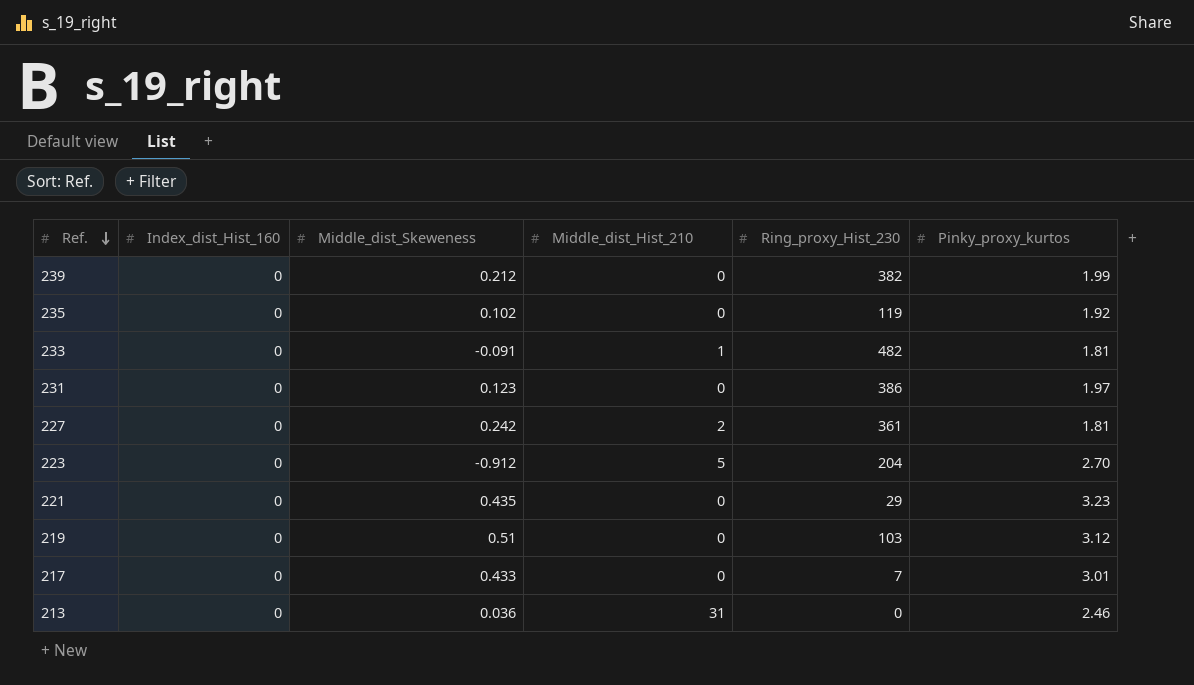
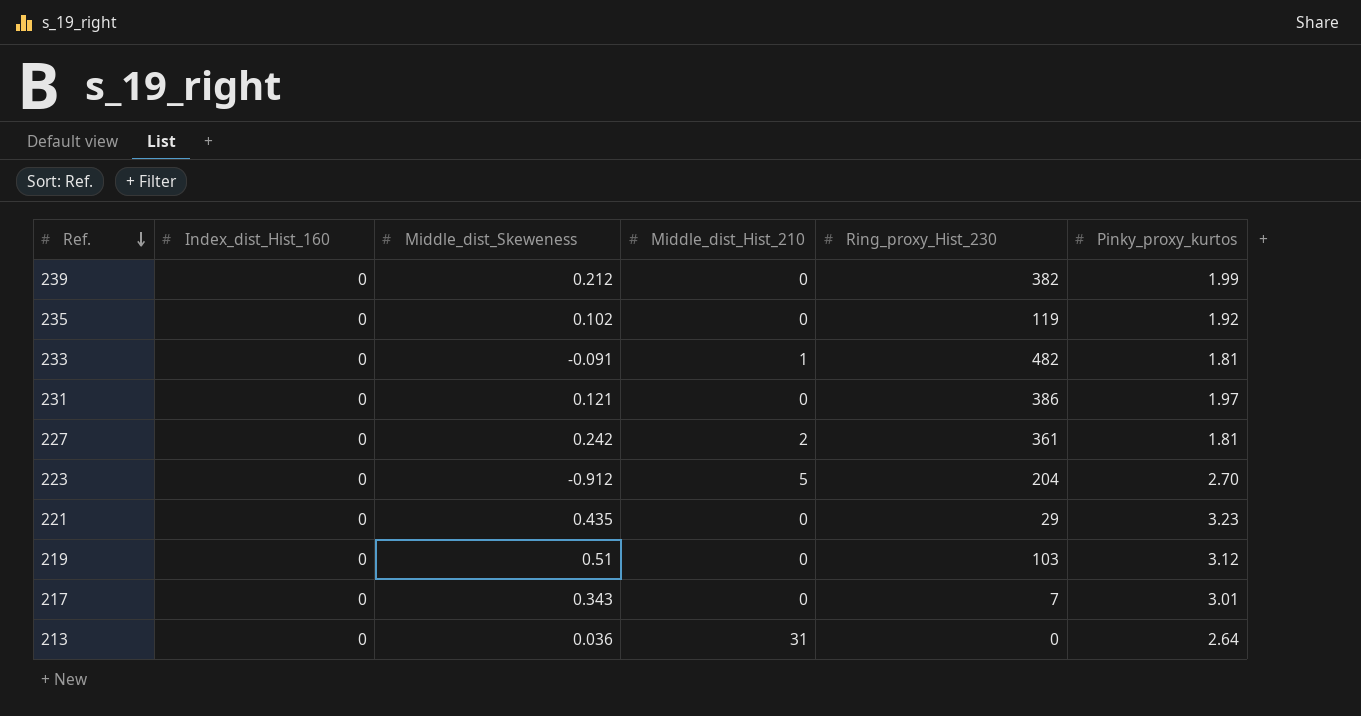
231 | Middle_dist_Skeweness: 0.123 -> 0.121
217 | Middle_dist_Skeweness: 0.433 -> 0.343
213 | Pinky_proxy_kurtos: 2.46 -> 2.64

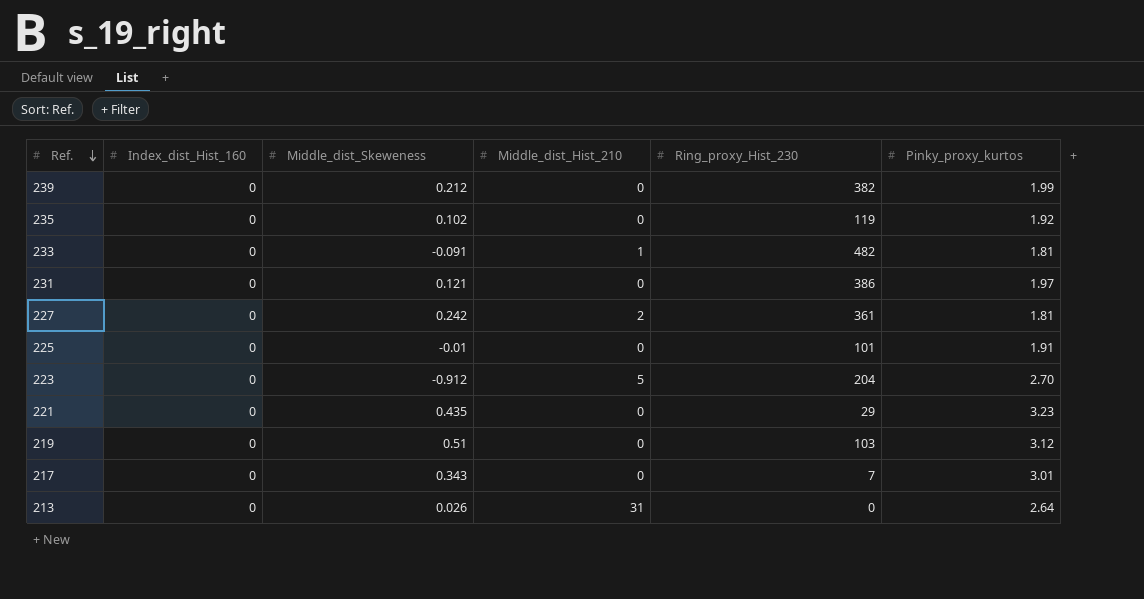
row 225: none -> 0 | -0.01 | 0 | 101 | 1.91
213 | Middle_dist_Skeweness: 0.036 -> 0.026

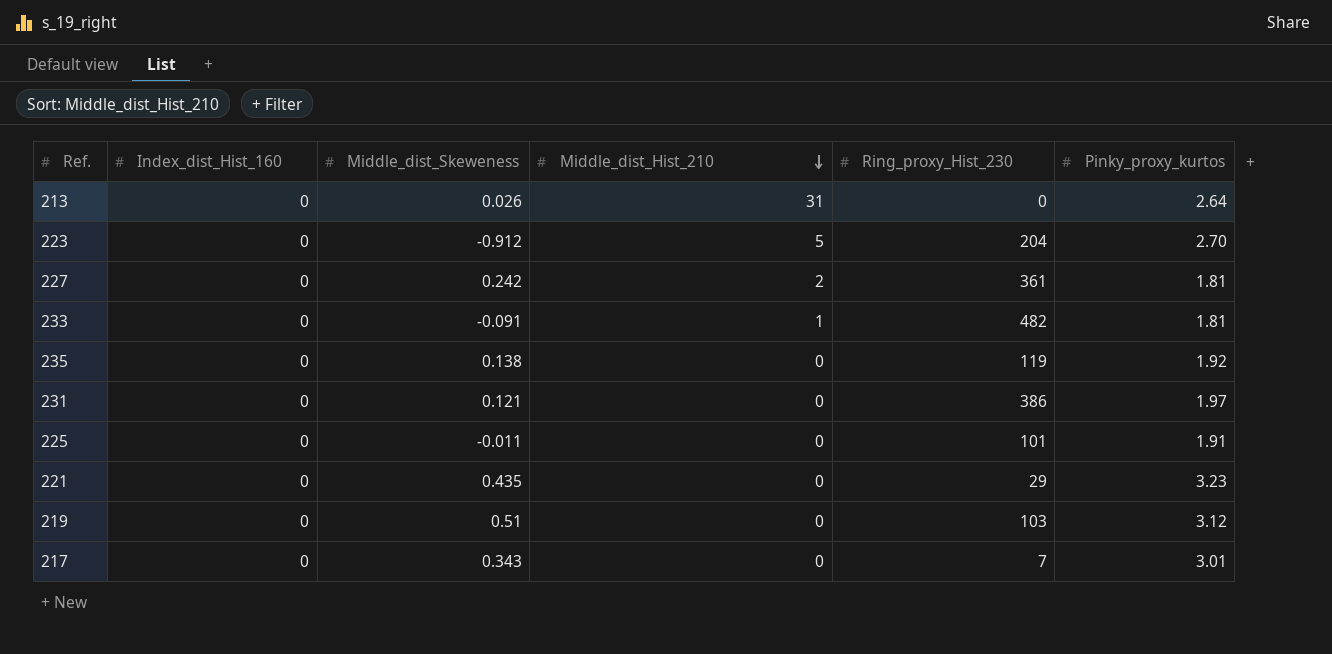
row order: Ref. descending -> Middle_dist_Hist_210 descending
row 239: 0 | 0.212 | 0 | 382 | 1.99 -> none
235 | Middle_dist_Skeweness: 0.102 -> 0.138
225 | Middle_dist_Skeweness: -0.01 -> -0.011

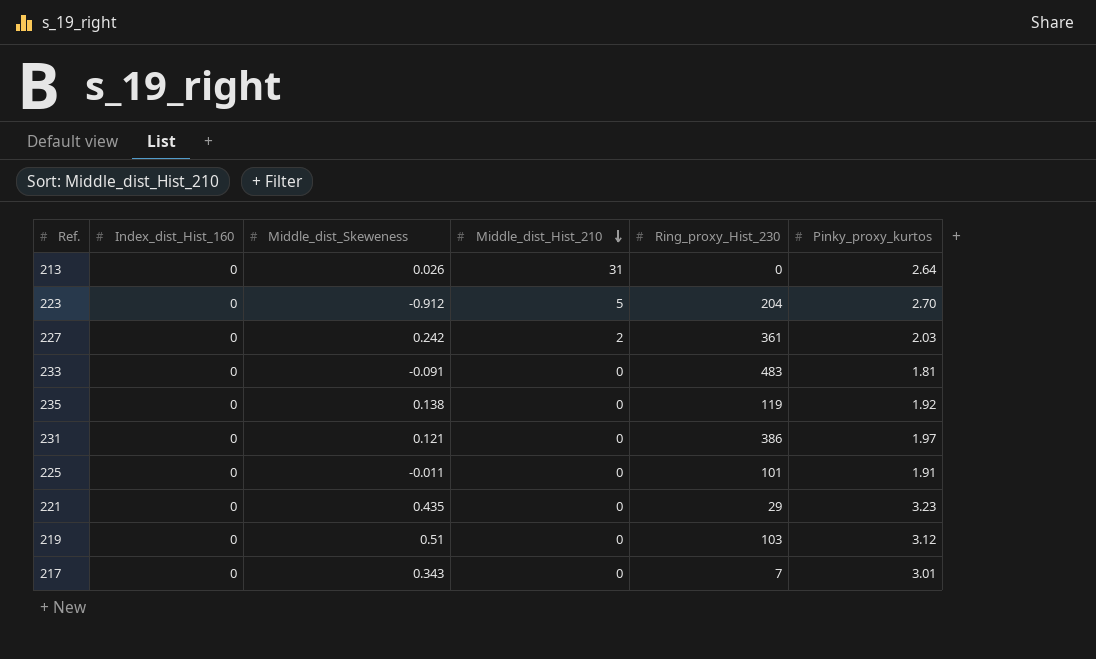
227 | Pinky_proxy_kurtos: 1.81 -> 2.03
233 | Middle_dist_Hist_210: 1 -> 0
233 | Ring_proxy_Hist_230: 482 -> 483

